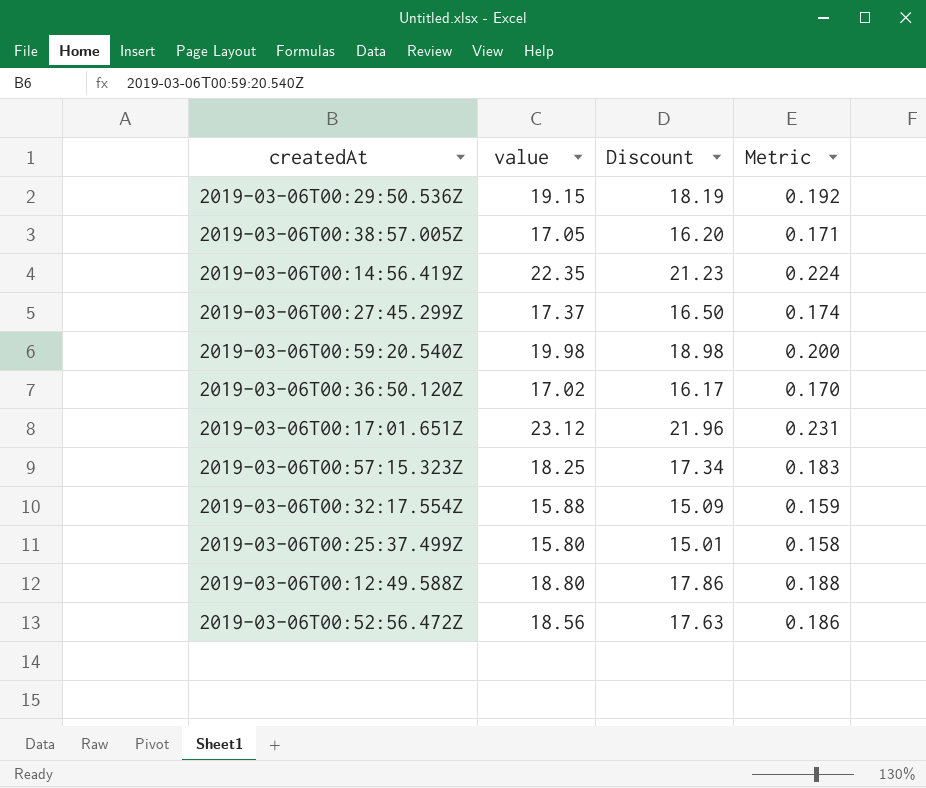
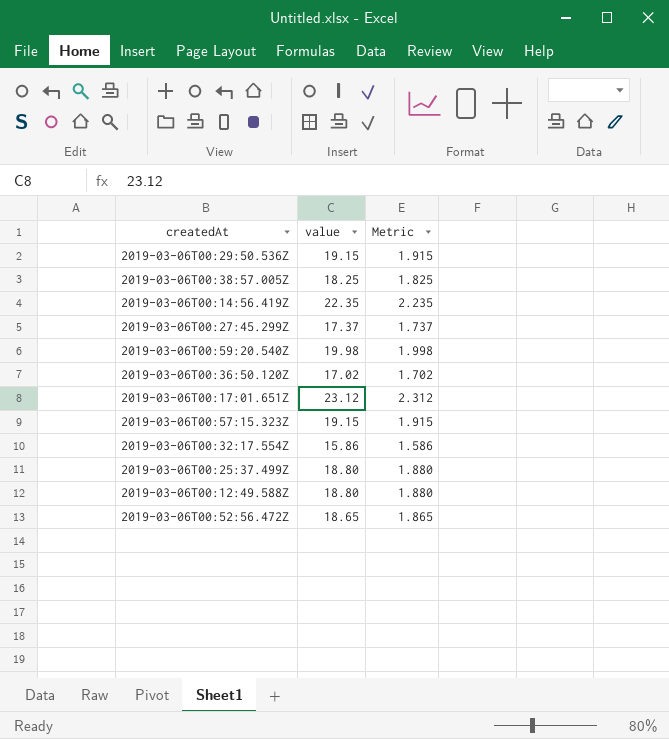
column Discount | formula: [value] * 0.95 -> none
column Metric | formula: [value] * 0.01 -> [value] * 0.1
2019-03-06T00:38:57.005Z | value: 17.05 -> 18.25
2019-03-06T00:57:15.323Z | value: 18.25 -> 19.15
2019-03-06T00:32:17.554Z | value: 15.88 -> 15.86
2019-03-06T00:25:37.499Z | value: 15.80 -> 18.80
2019-03-06T00:52:56.472Z | value: 18.56 -> 18.65

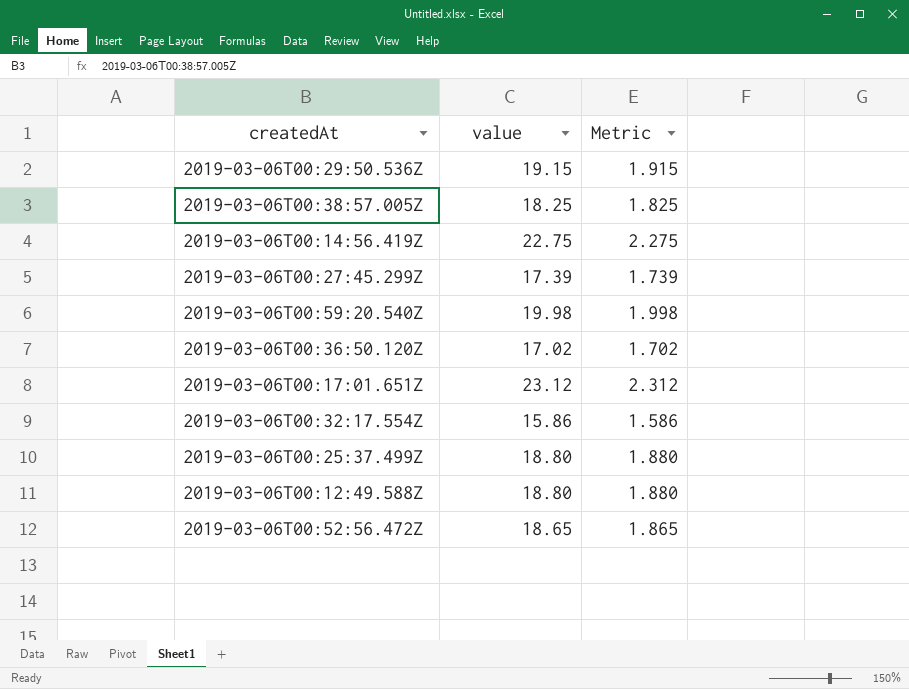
row 2019-03-06T00:57:15.323Z: 19.15 | 1.915 -> none
2019-03-06T00:14:56.419Z | value: 22.35 -> 22.75
2019-03-06T00:14:56.419Z | Metric: 2.235 -> 2.275
2019-03-06T00:27:45.299Z | value: 17.37 -> 17.39
2019-03-06T00:27:45.299Z | Metric: 1.737 -> 1.739

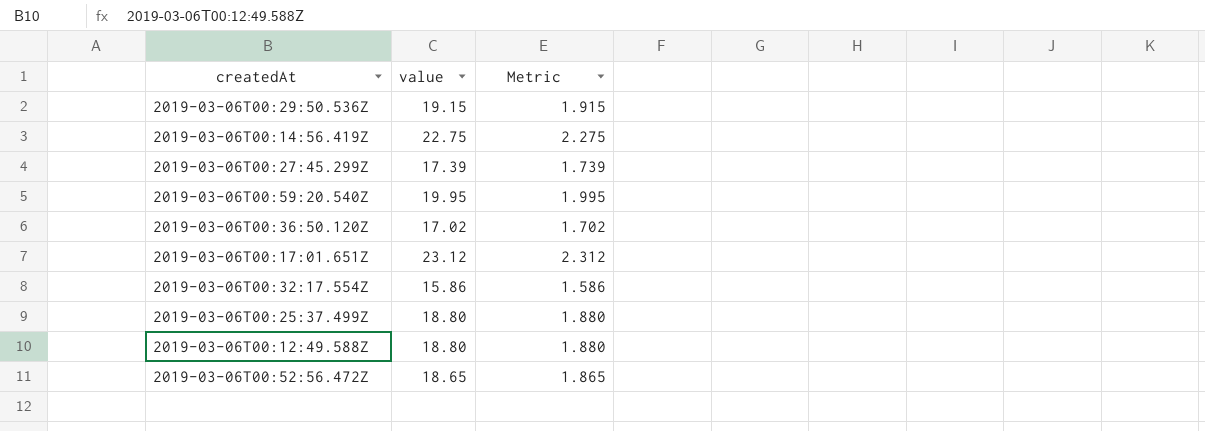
row 2019-03-06T00:38:57.005Z: 18.25 | 1.825 -> none
2019-03-06T00:59:20.540Z | value: 19.98 -> 19.95
2019-03-06T00:59:20.540Z | Metric: 1.998 -> 1.995

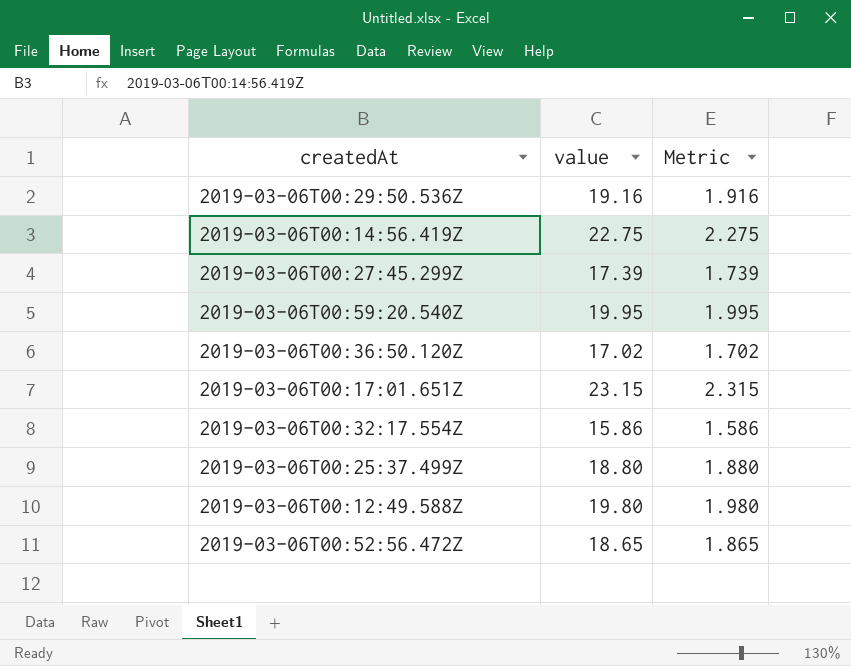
2019-03-06T00:29:50.536Z | value: 19.15 -> 19.16
2019-03-06T00:29:50.536Z | Metric: 1.915 -> 1.916
2019-03-06T00:17:01.651Z | value: 23.12 -> 23.15
2019-03-06T00:17:01.651Z | Metric: 2.312 -> 2.315
2019-03-06T00:12:49.588Z | value: 18.80 -> 19.80
2019-03-06T00:12:49.588Z | Metric: 1.880 -> 1.980

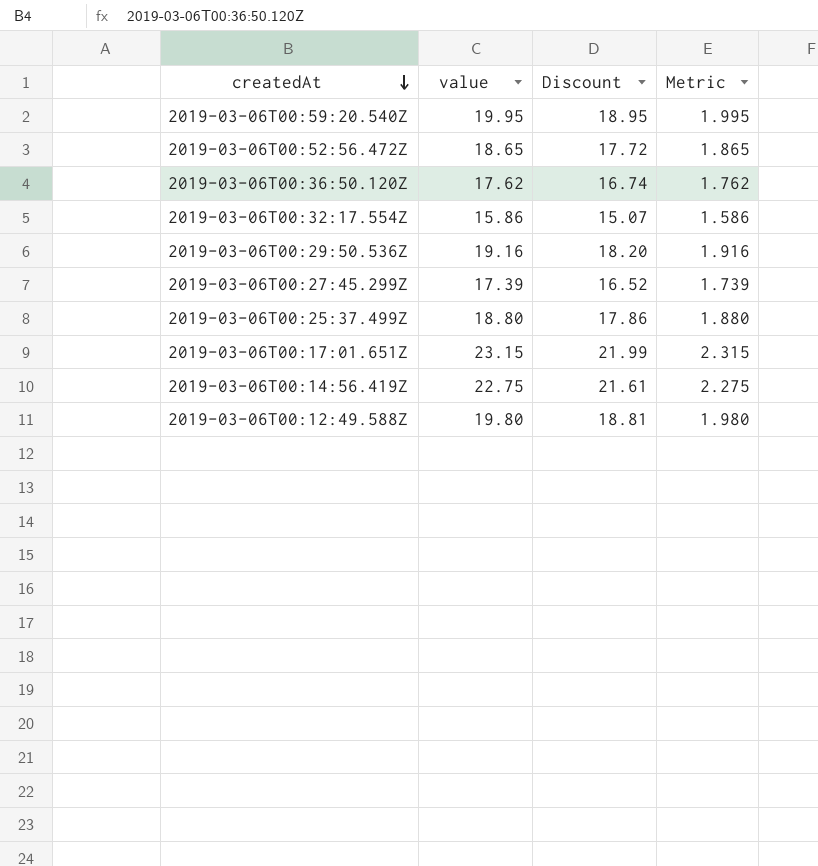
row order: none -> createdAt descending
column Discount | formula: none -> [value] * 0.95
2019-03-06T00:36:50.120Z | value: 17.02 -> 17.62
2019-03-06T00:36:50.120Z | Metric: 1.702 -> 1.762

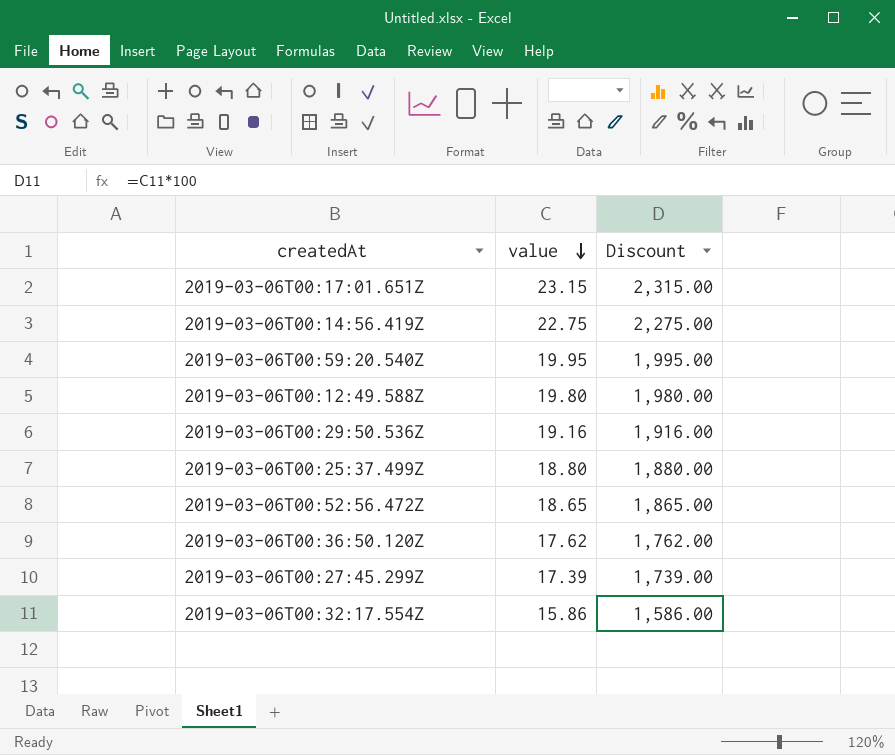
row order: createdAt descending -> value descending
column Metric | formula: [value] * 0.1 -> none
column Discount | formula: [value] * 0.95 -> [value] * 100

